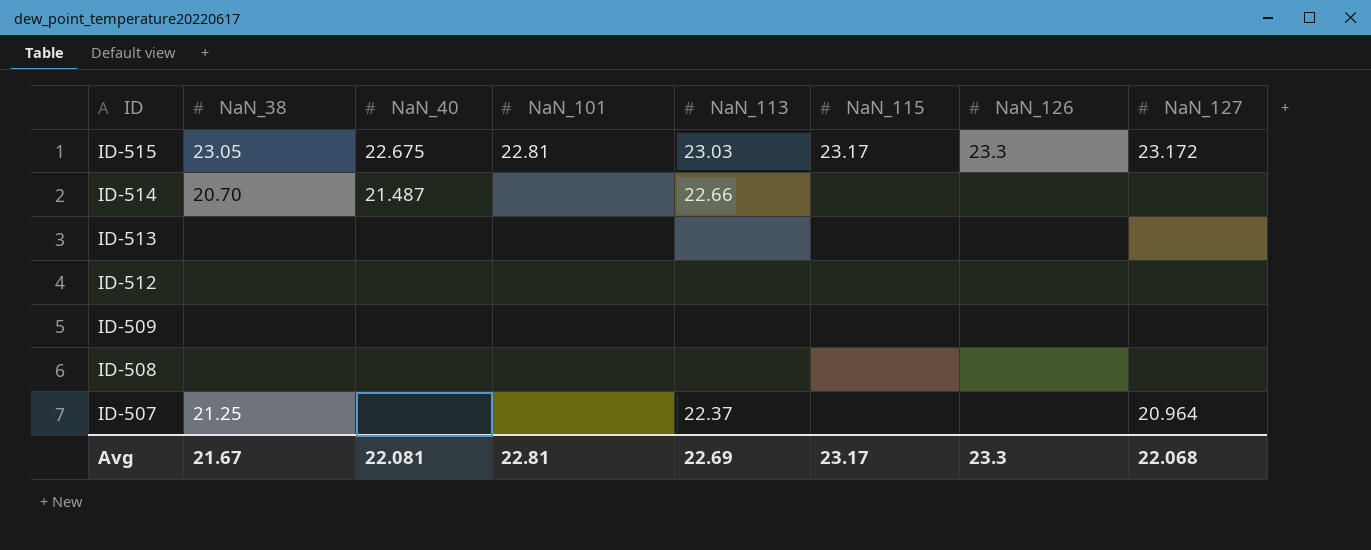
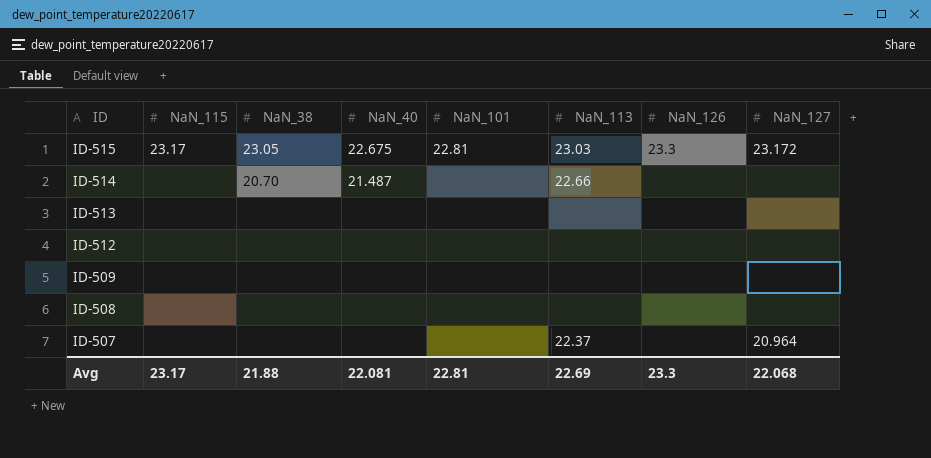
column NaN_115 | position: 6 -> 2
ID-507 | NaN_38: 21.25 -> none
Avg | NaN_38: 21.67 -> 21.88

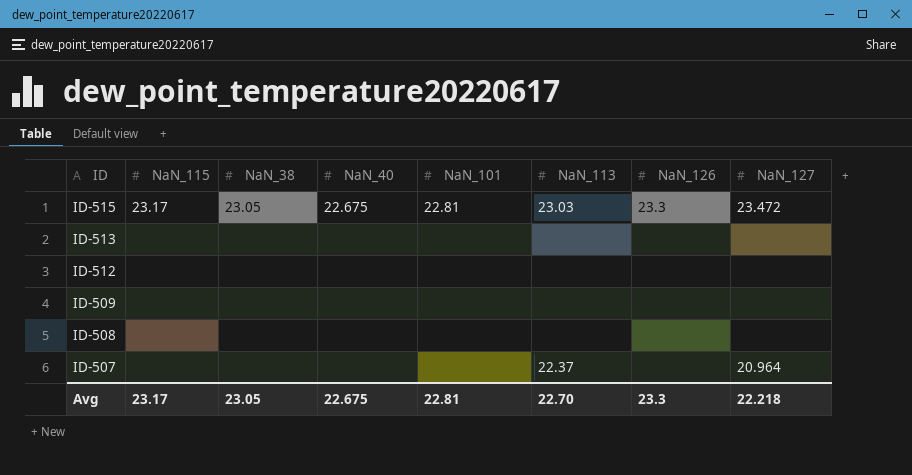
row ID-514: none | 20.70 | 21.487 | none | 22.66 | none | none -> none
ID-515 | NaN_127: 23.172 -> 23.472
Avg | NaN_38: 21.88 -> 23.05
Avg | NaN_40: 22.081 -> 22.675
Avg | NaN_113: 22.69 -> 22.70
Avg | NaN_127: 22.068 -> 22.218

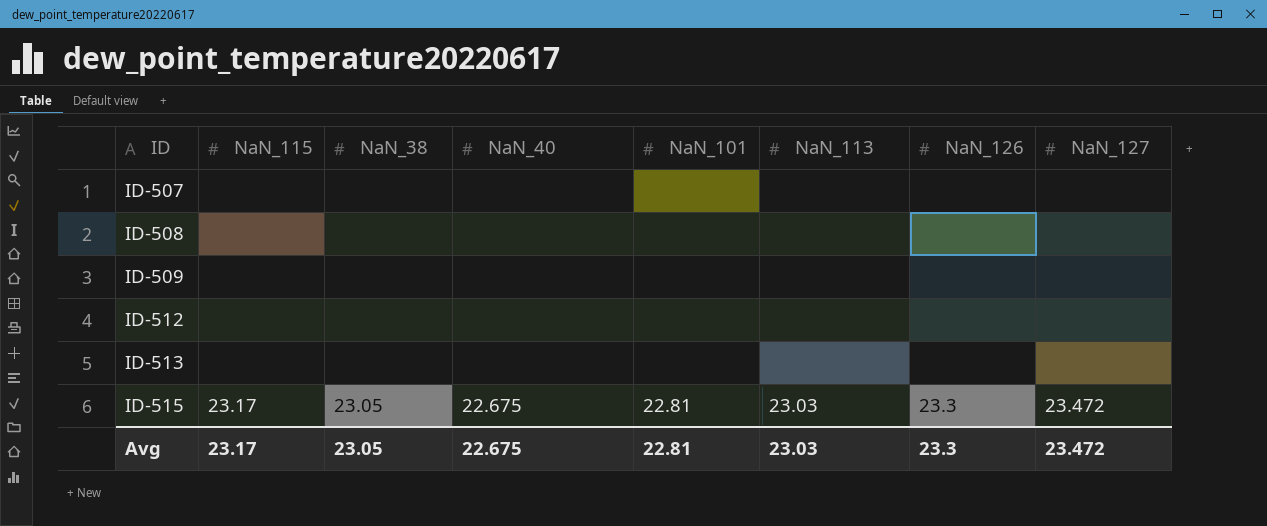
row order: ID descending -> ID ascending
ID-507 | NaN_113: 22.37 -> none
ID-507 | NaN_127: 20.964 -> none
Avg | NaN_113: 22.70 -> 23.03
Avg | NaN_127: 22.218 -> 23.472

